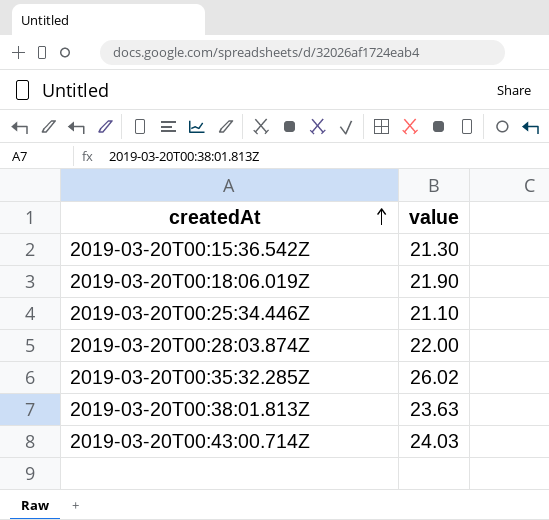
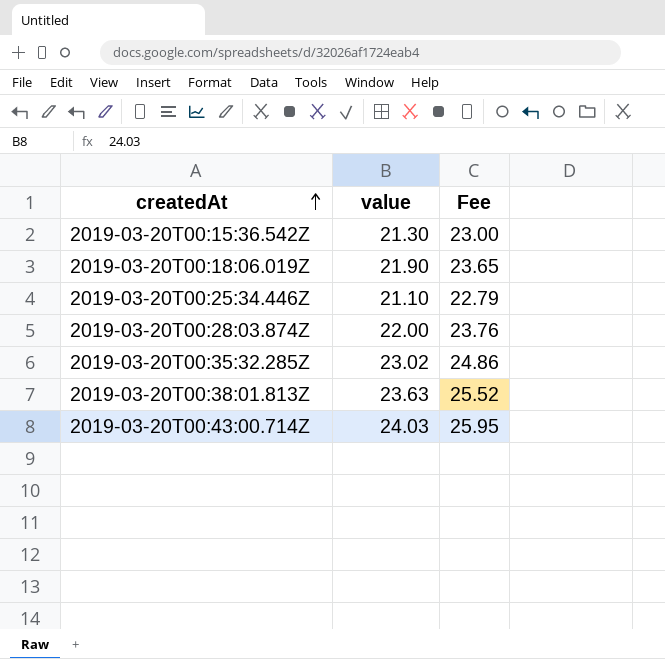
column Fee | formula: none -> [value] * 1.08
2019-03-20T00:35:32.285Z | value: 26.02 -> 23.02

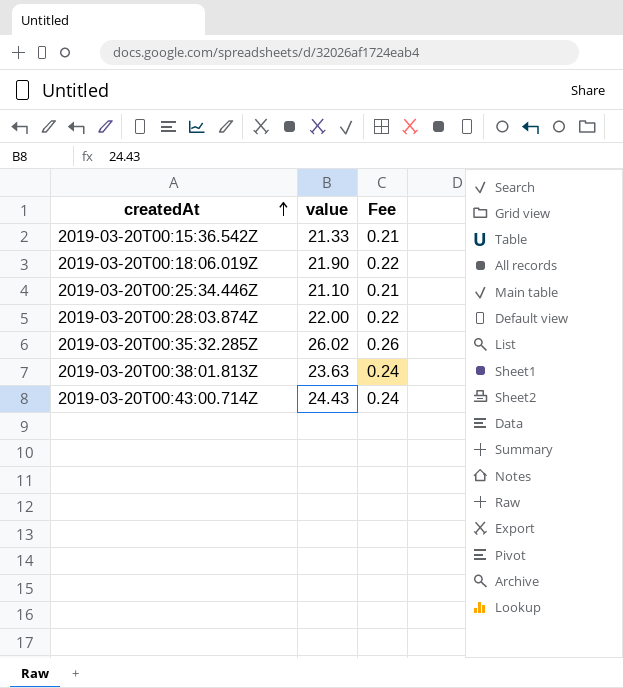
column Fee | formula: [value] * 1.08 -> [value] * 0.01
2019-03-20T00:15:36.542Z | value: 21.30 -> 21.33
2019-03-20T00:35:32.285Z | value: 23.02 -> 26.02
2019-03-20T00:43:00.714Z | value: 24.03 -> 24.43

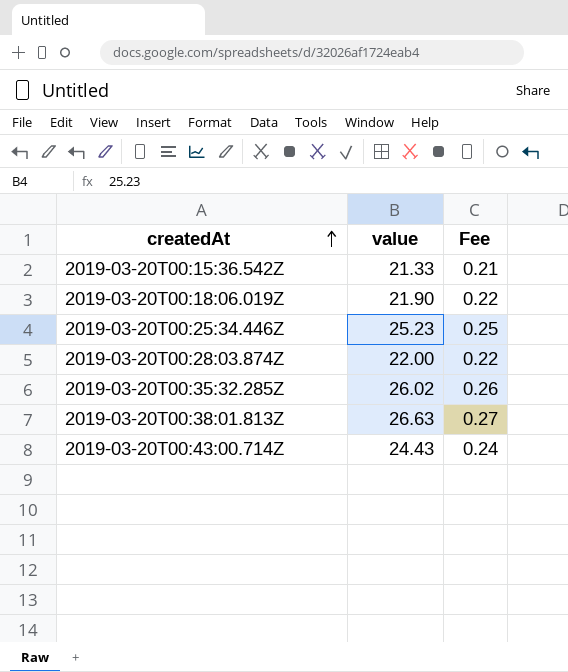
2019-03-20T00:25:34.446Z | value: 21.10 -> 25.23
2019-03-20T00:25:34.446Z | Fee: 0.21 -> 0.25
2019-03-20T00:38:01.813Z | value: 23.63 -> 26.63
2019-03-20T00:38:01.813Z | Fee: 0.24 -> 0.27

